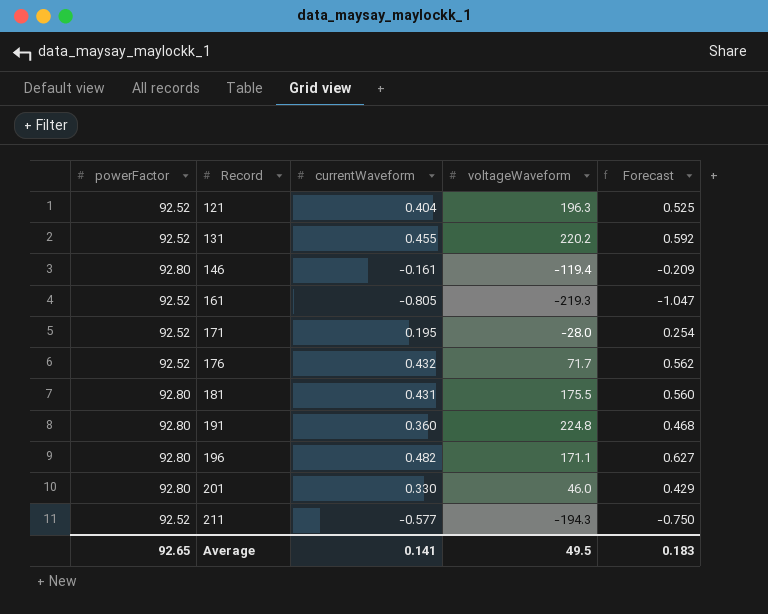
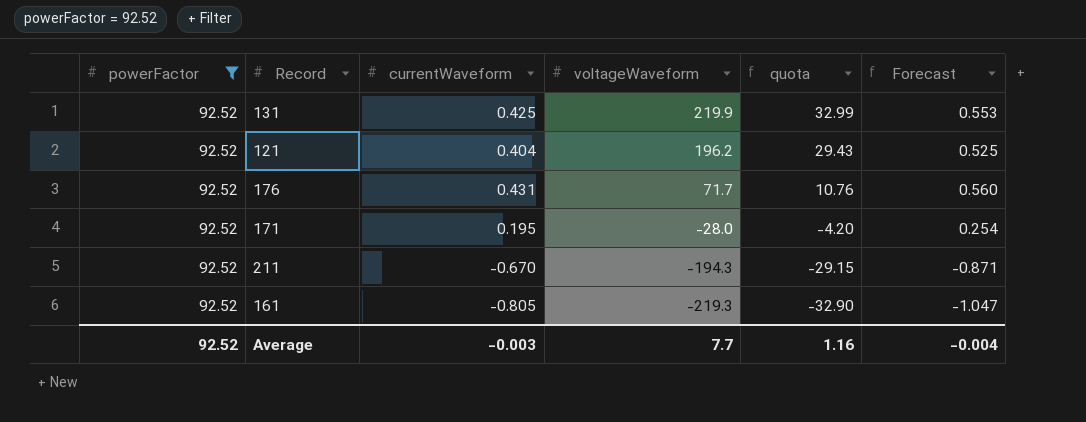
filter: none -> powerFactor = 92.52
row order: Record ascending -> voltageWaveform descending
column quota | formula: none -> [voltageWaveform] * 0.15
131 | currentWaveform: 0.455 -> 0.425
131 | voltageWaveform: 220.2 -> 219.9
131 | Forecast: 0.592 -> 0.553
121 | voltageWaveform: 196.3 -> 196.2
176 | currentWaveform: 0.432 -> 0.431
176 | Forecast: 0.562 -> 0.560
211 | currentWaveform: -0.577 -> -0.670
211 | Forecast: -0.750 -> -0.871
Average | powerFactor: 92.65 -> 92.52
Average | currentWaveform: 0.141 -> -0.003
Average | voltageWaveform: 49.5 -> 7.7
Average | Forecast: 0.183 -> -0.004

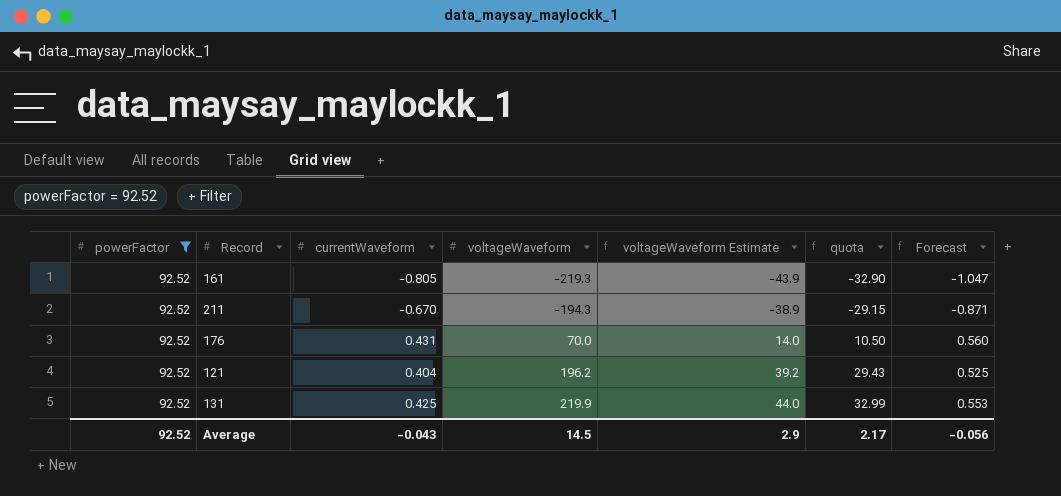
row order: voltageWaveform descending -> voltageWaveform ascending
column voltageWaveform Estimate | formula: none -> [voltageWaveform] * 0.2
row 171: 92.52 | 0.195 | -28.0 | -4.20 | 0.254 -> none
176 | voltageWaveform: 71.7 -> 70.0
176 | quota: 10.76 -> 10.50
Average | currentWaveform: -0.003 -> -0.043
Average | voltageWaveform: 7.7 -> 14.5
Average | quota: 1.16 -> 2.17
Average | Forecast: -0.004 -> -0.056

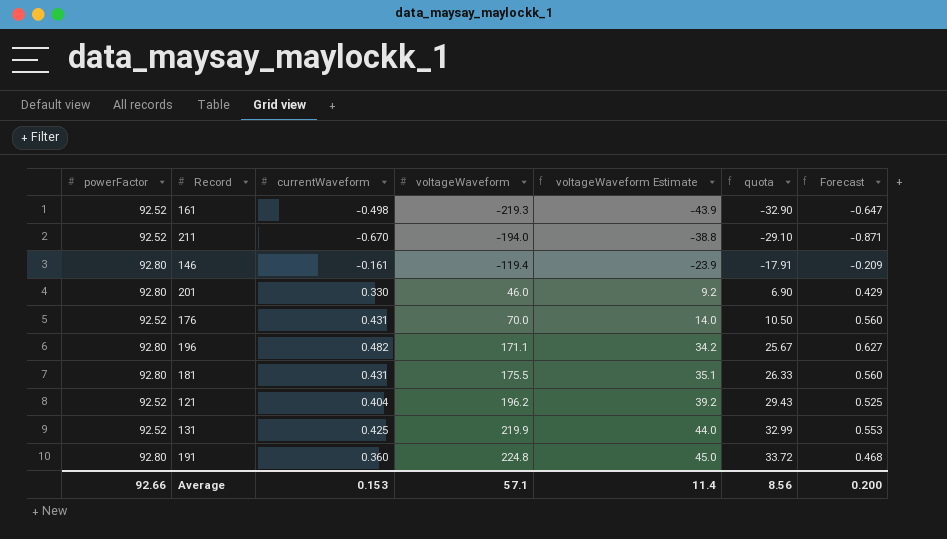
filter: powerFactor = 92.52 -> none
161 | currentWaveform: -0.805 -> -0.498
161 | Forecast: -1.047 -> -0.647
211 | voltageWaveform: -194.3 -> -194.0
211 | voltageWaveform Estimate: -38.9 -> -38.8
211 | quota: -29.15 -> -29.10
Average | powerFactor: 92.52 -> 92.66
Average | currentWaveform: -0.043 -> 0.153
Average | voltageWaveform: 14.5 -> 57.1
Average | voltageWaveform Estimate: 2.9 -> 11.4
Average | quota: 2.17 -> 8.56
Average | Forecast: -0.056 -> 0.200

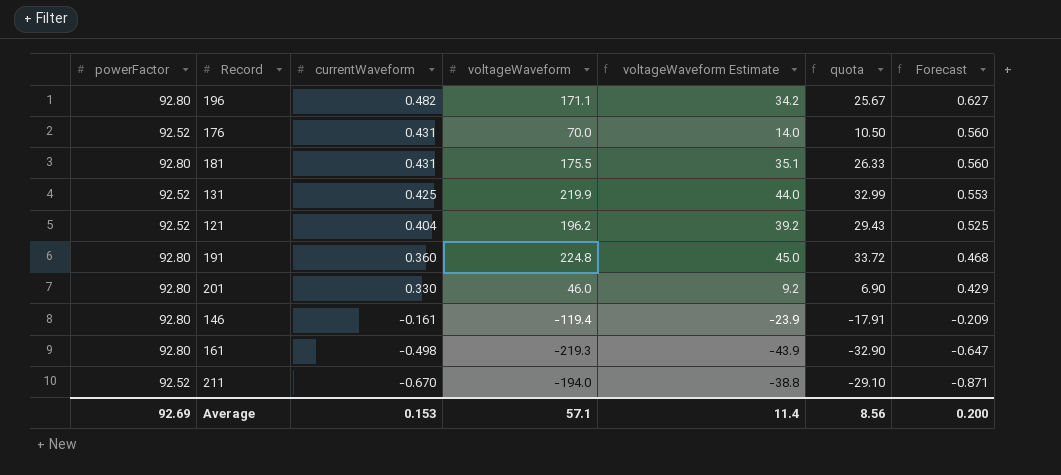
row order: voltageWaveform ascending -> currentWaveform descending
161 | powerFactor: 92.52 -> 92.80
Average | powerFactor: 92.66 -> 92.69

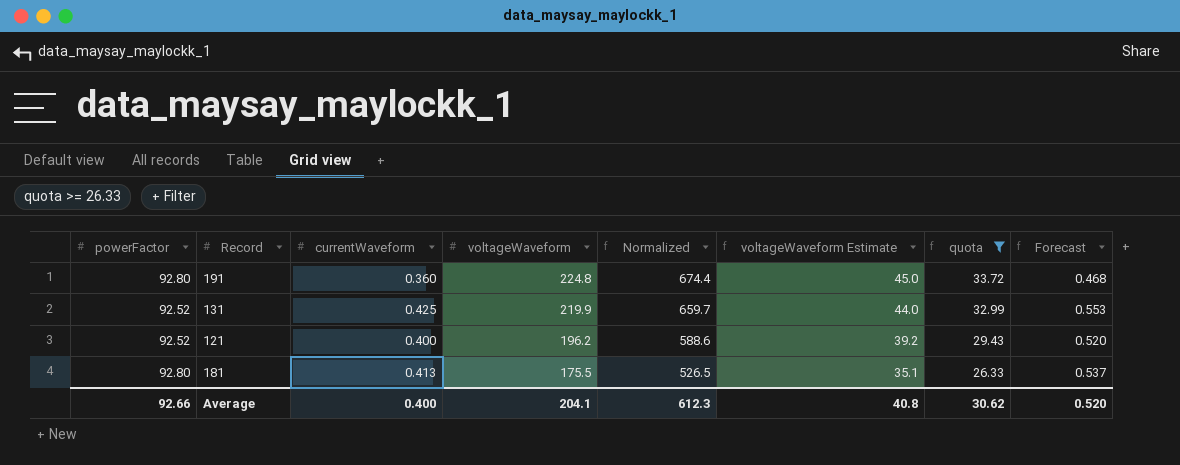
filter: none -> quota >= 26.33
row order: currentWaveform descending -> voltageWaveform descending
column Normalized | formula: none -> [voltageWaveform] * 3
121 | currentWaveform: 0.404 -> 0.400
121 | Forecast: 0.525 -> 0.520
181 | currentWaveform: 0.431 -> 0.413
181 | Forecast: 0.560 -> 0.537
Average | powerFactor: 92.69 -> 92.66
Average | currentWaveform: 0.153 -> 0.400
Average | voltageWaveform: 57.1 -> 204.1
Average | voltageWaveform Estimate: 11.4 -> 40.8
Average | quota: 8.56 -> 30.62
Average | Forecast: 0.200 -> 0.520

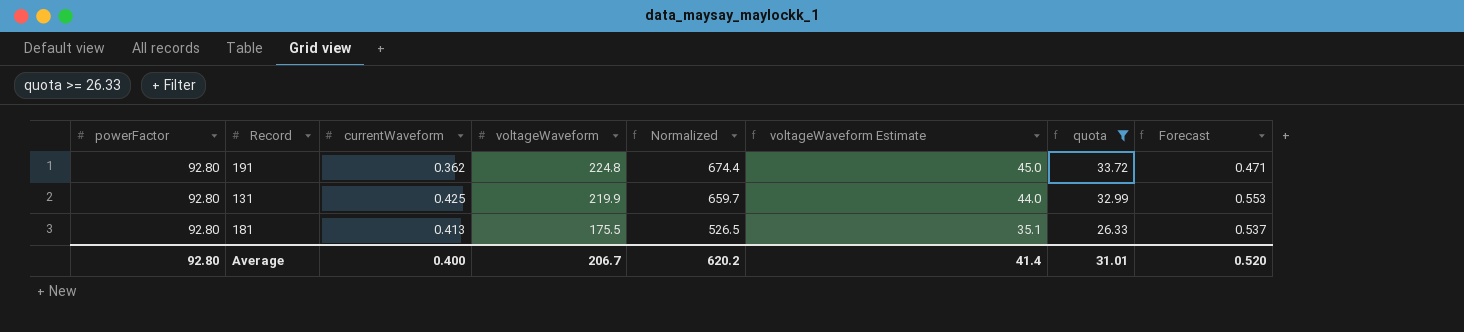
row 121: 92.52 | 0.400 | 196.2 | 588.6 | 39.2 | 29.43 | 0.520 -> none
191 | currentWaveform: 0.360 -> 0.362
191 | Forecast: 0.468 -> 0.471
131 | powerFactor: 92.52 -> 92.80
Average | powerFactor: 92.66 -> 92.80
Average | voltageWaveform: 204.1 -> 206.7
Average | Normalized: 612.3 -> 620.2
Average | voltageWaveform Estimate: 40.8 -> 41.4
Average | quota: 30.62 -> 31.01

